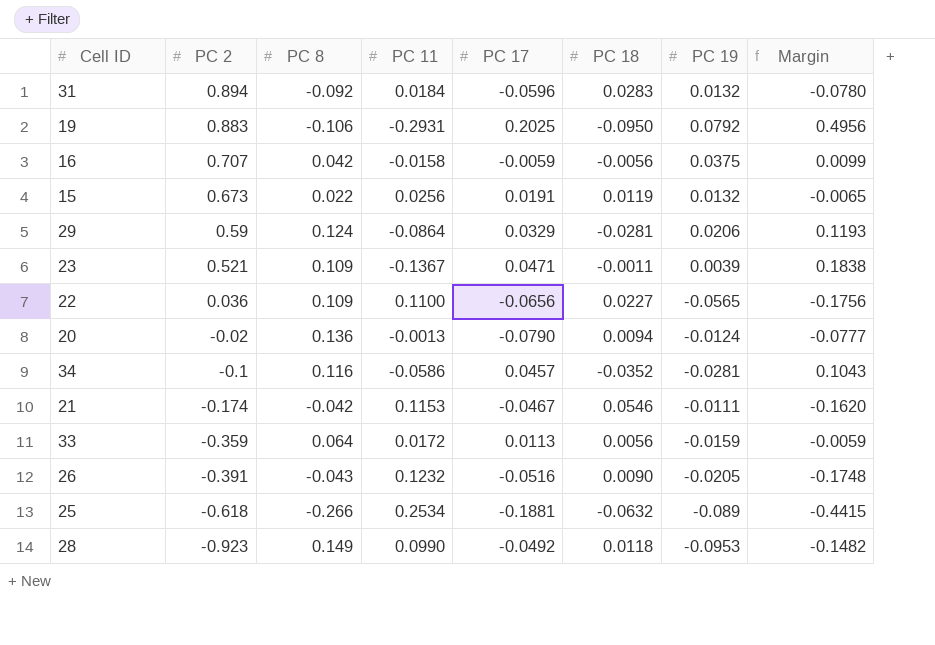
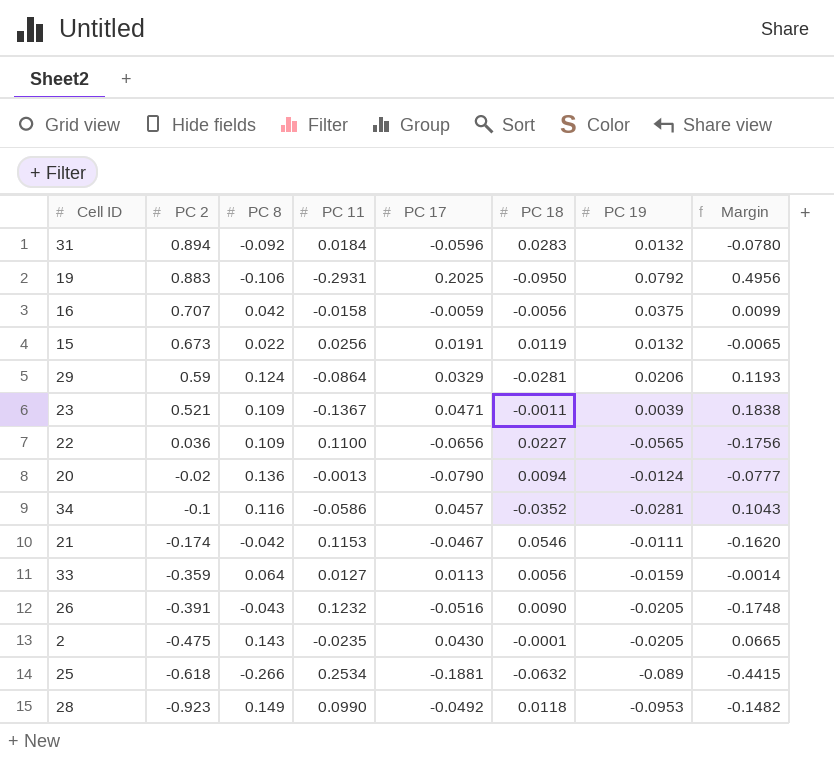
33 | PC 11: 0.0172 -> 0.0127
33 | Margin: -0.0059 -> -0.0014
row 2: none -> -0.475 | 0.143 | -0.0235 | 0.0430 | -0.0001 | -0.0205 | 0.0665

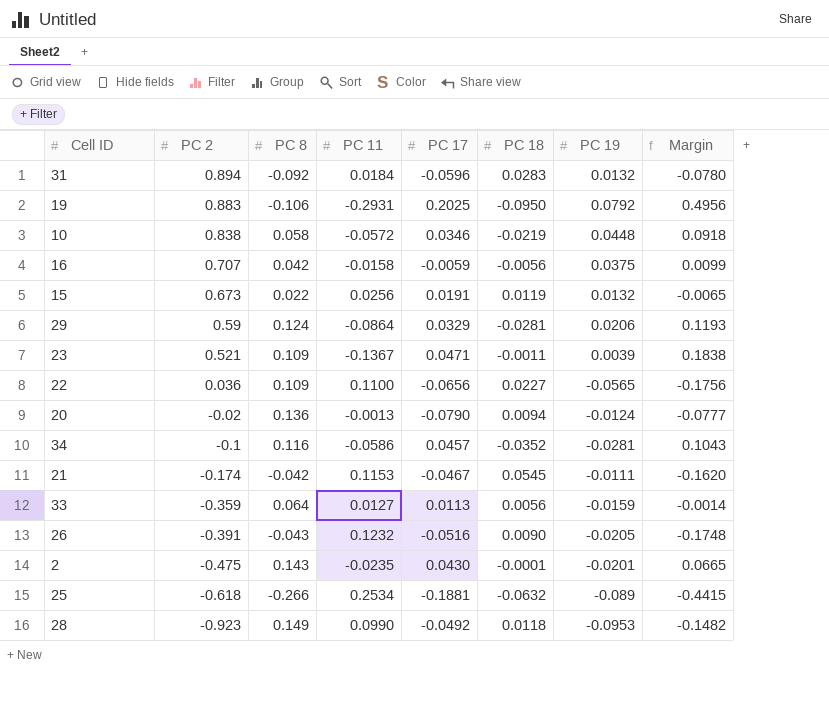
row 10: none -> 0.838 | 0.058 | -0.0572 | 0.0346 | -0.0219 | 0.0448 | 0.0918
21 | PC 18: 0.0546 -> 0.0545
2 | PC 19: -0.0205 -> -0.0201

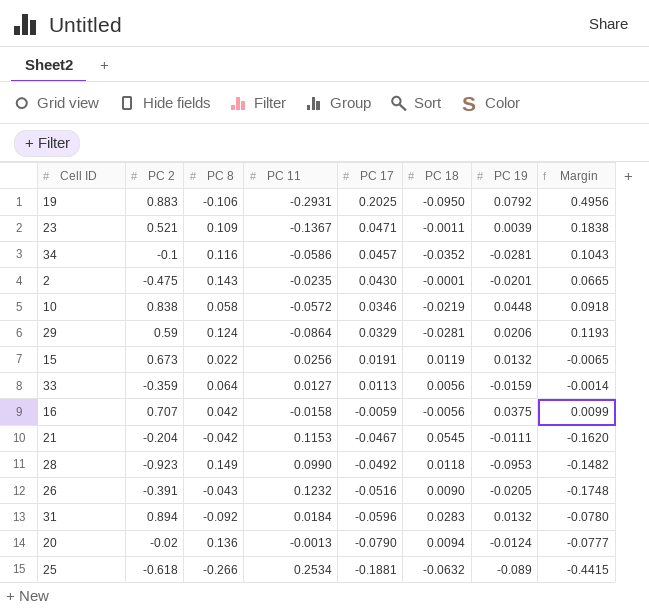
row order: PC 2 descending -> PC 17 descending
row 22: 0.036 | 0.109 | 0.1100 | -0.0656 | 0.0227 | -0.0565 | -0.1756 -> none
21 | PC 2: -0.174 -> -0.204

